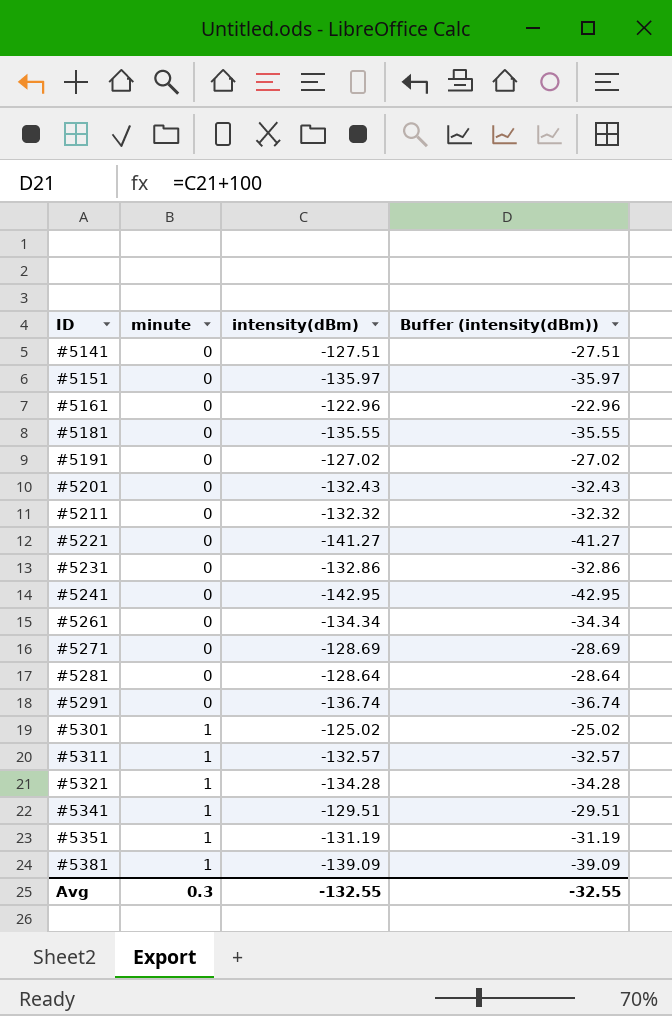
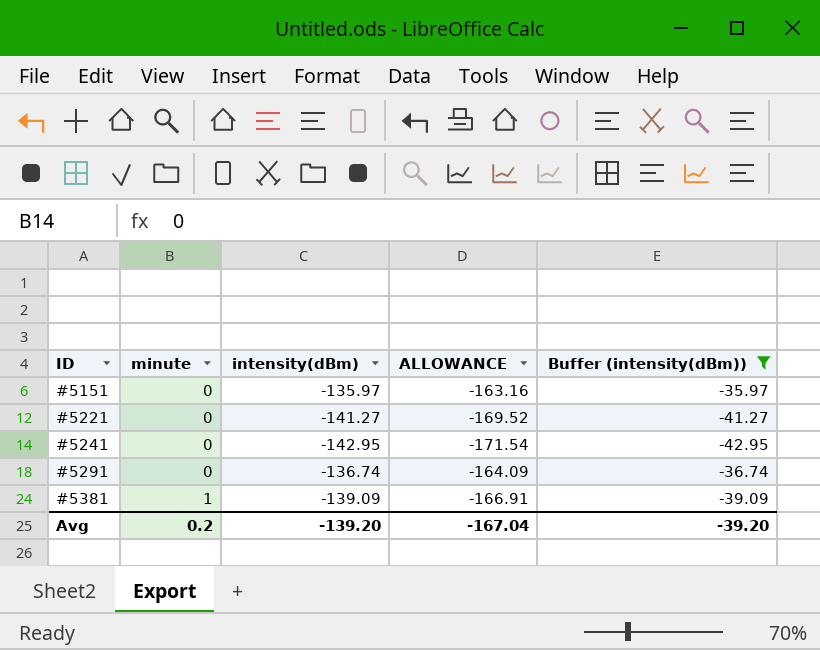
filter: none -> Buffer (intensity(dBm)) <= -35.97
column ALLOWANCE | formula: none -> [intensity(dBm)] * 1.2
Avg | minute: 0.3 -> 0.2
Avg | intensity(dBm): -132.55 -> -139.20
Avg | Buffer (intensity(dBm)): -32.55 -> -39.20

